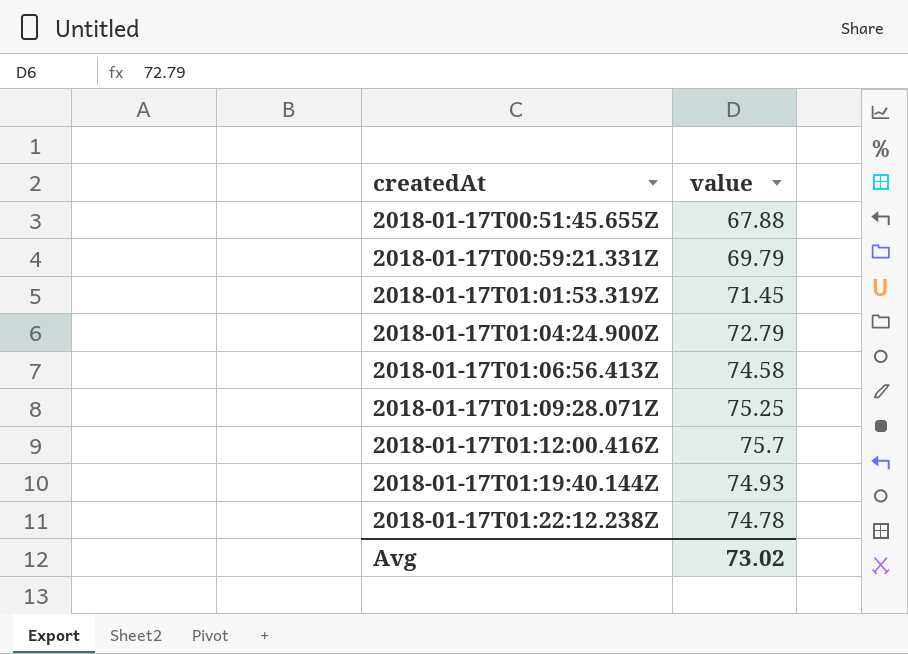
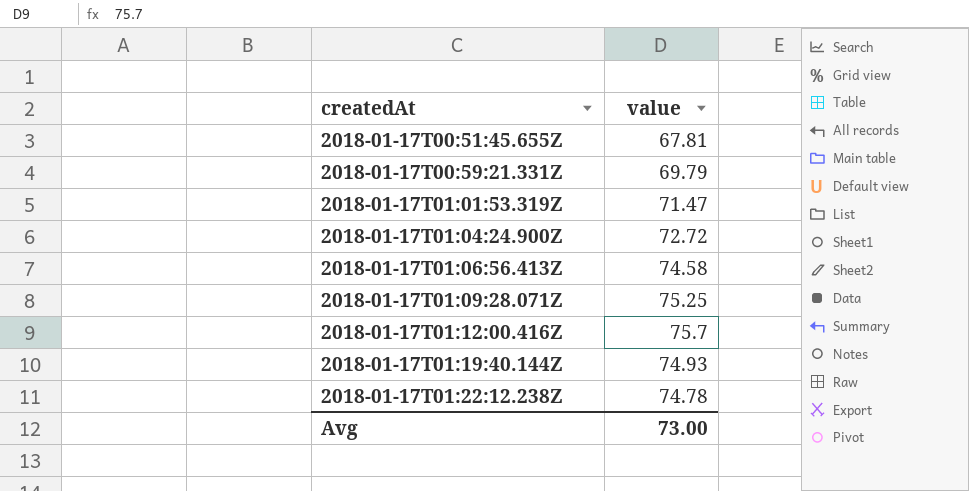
2018-01-17T00:51:45.655Z | value: 67.88 -> 67.81
2018-01-17T01:01:53.319Z | value: 71.45 -> 71.47
2018-01-17T01:04:24.900Z | value: 72.79 -> 72.72
Avg | value: 73.02 -> 73.00

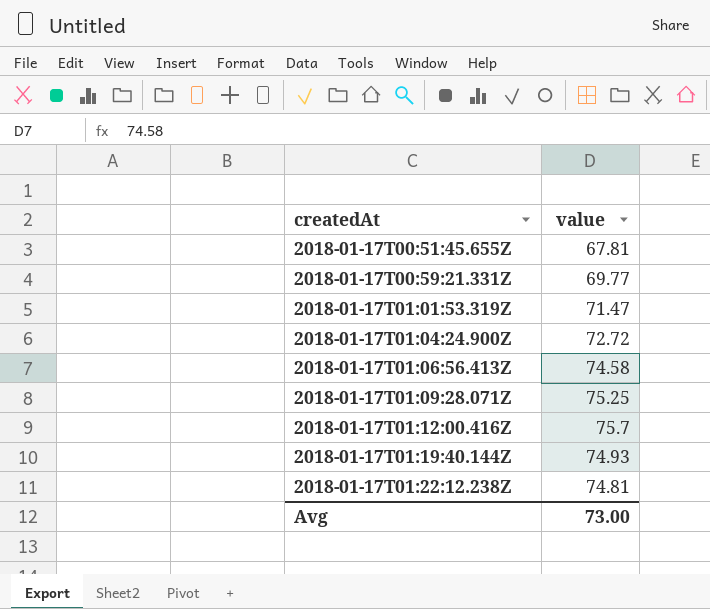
2018-01-17T00:59:21.331Z | value: 69.79 -> 69.77
2018-01-17T01:22:12.238Z | value: 74.78 -> 74.81

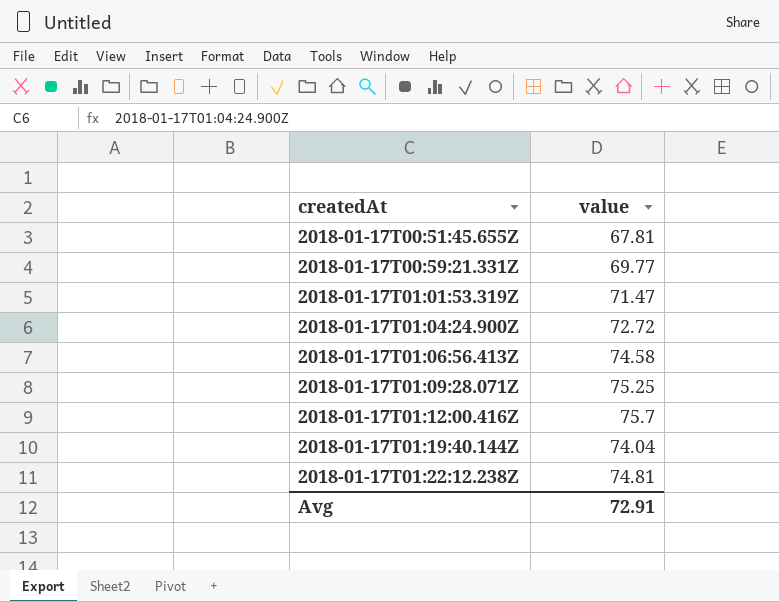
2018-01-17T01:19:40.144Z | value: 74.93 -> 74.04
Avg | value: 73.00 -> 72.91

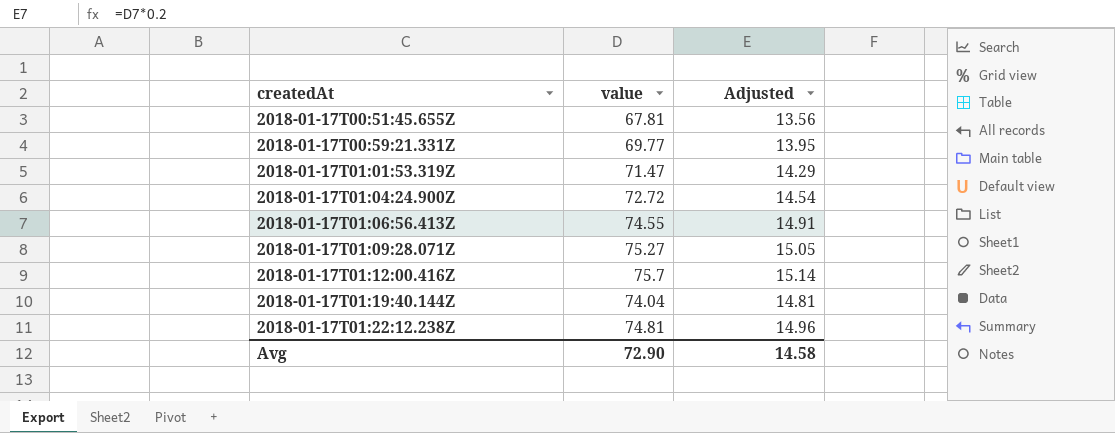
column Adjusted | formula: none -> [value] * 0.2
2018-01-17T01:06:56.413Z | value: 74.58 -> 74.55
2018-01-17T01:09:28.071Z | value: 75.25 -> 75.27
Avg | value: 72.91 -> 72.90

